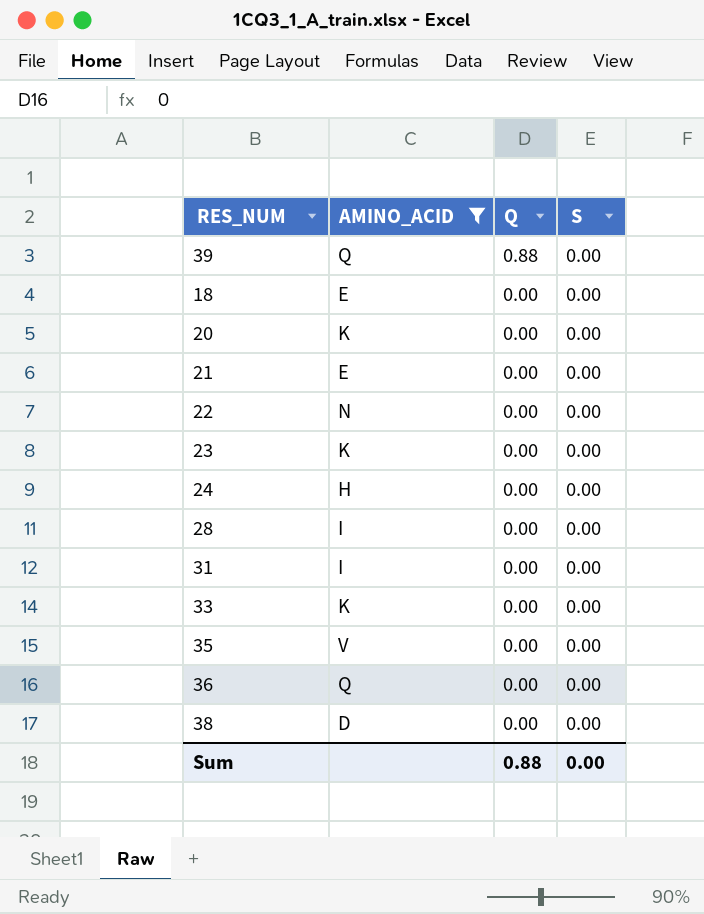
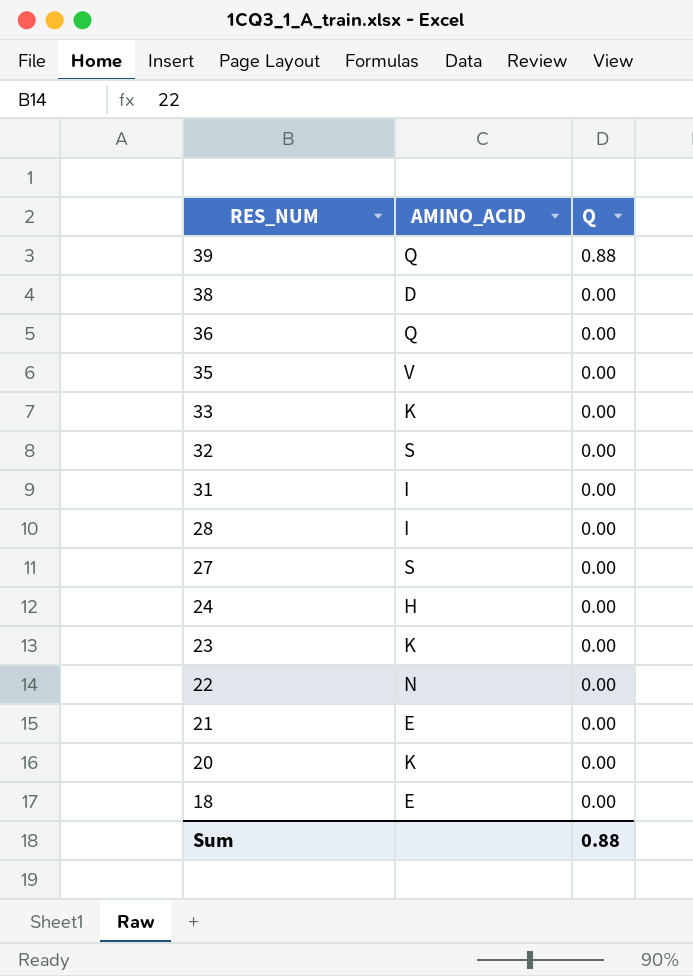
filter: AMINO_ACID != S -> none
row order: Q descending -> RES_NUM descending
column S | position: 4 -> none

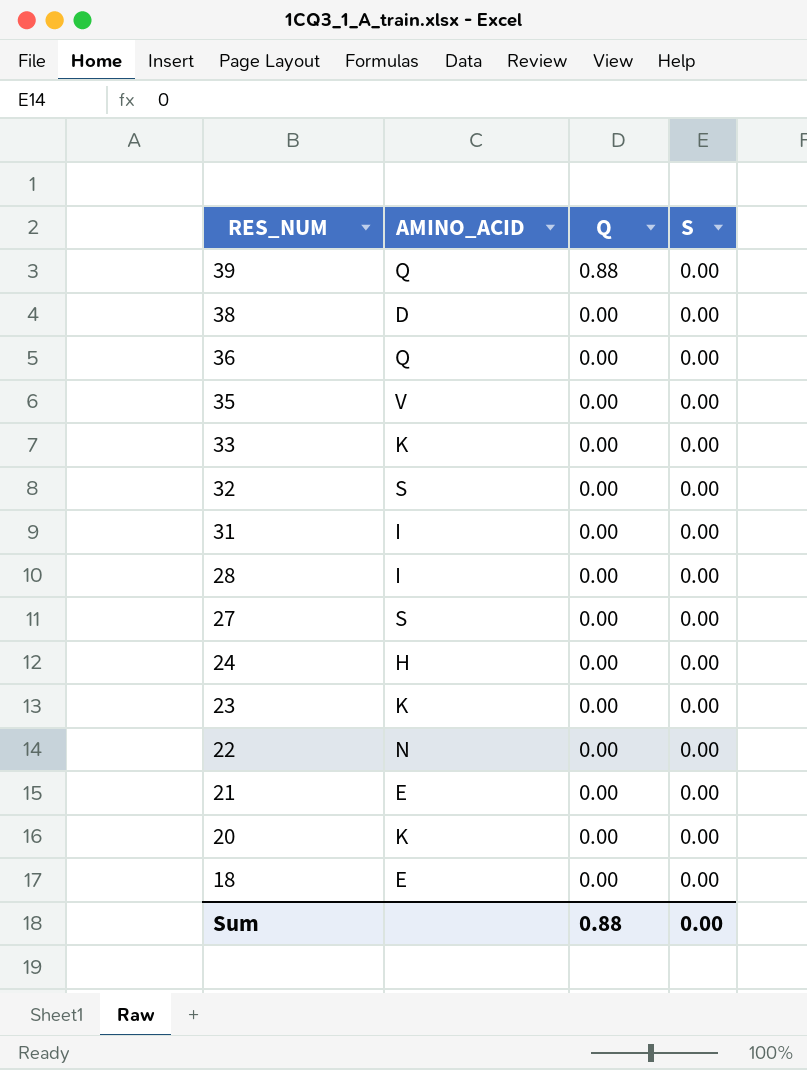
column S | position: none -> 4

